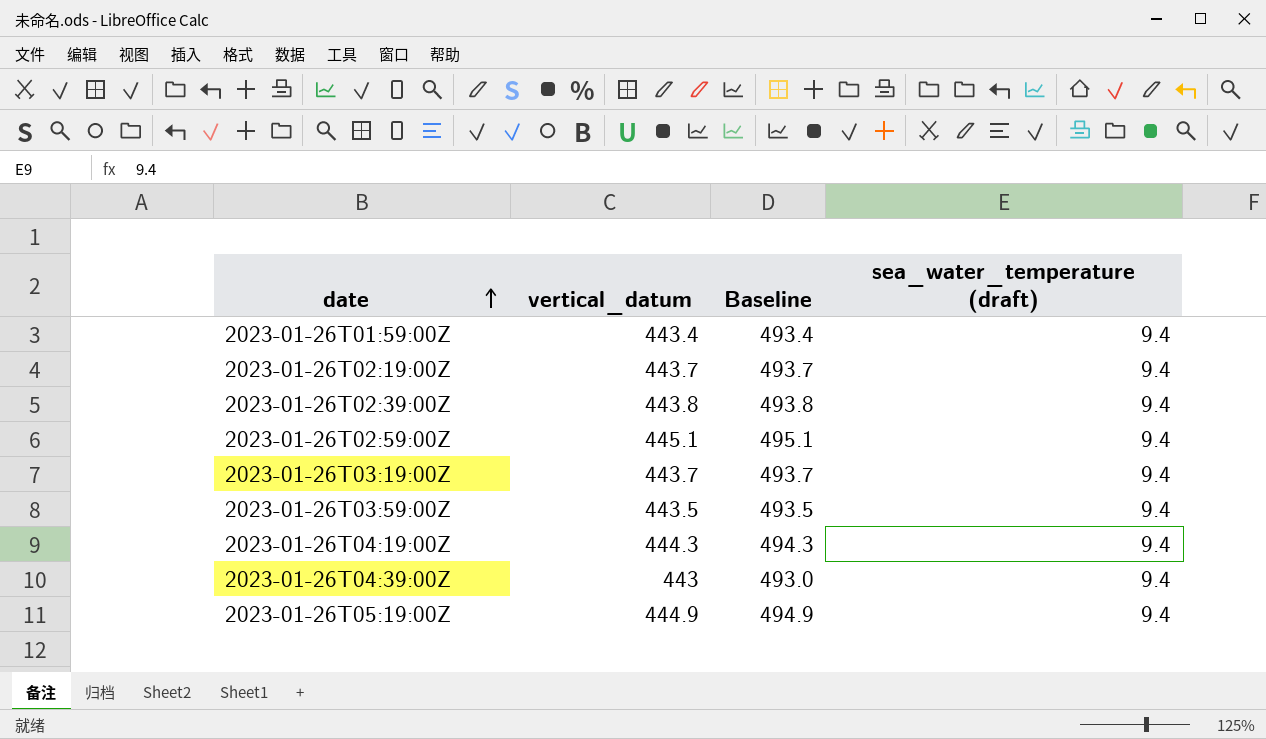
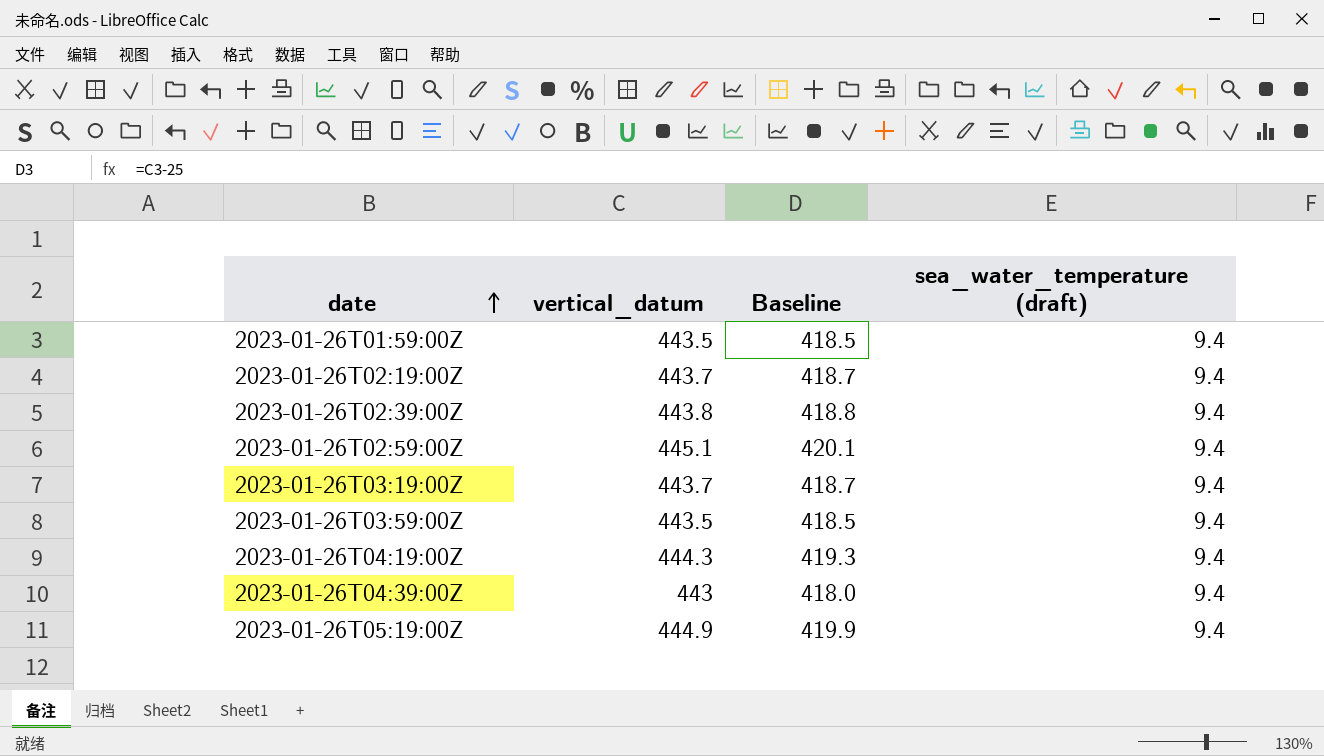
column Baseline | formula: [vertical_datum] + 50 -> [vertical_datum] - 25
2023-01-26T01:59:00Z | vertical_datum: 443.4 -> 443.5

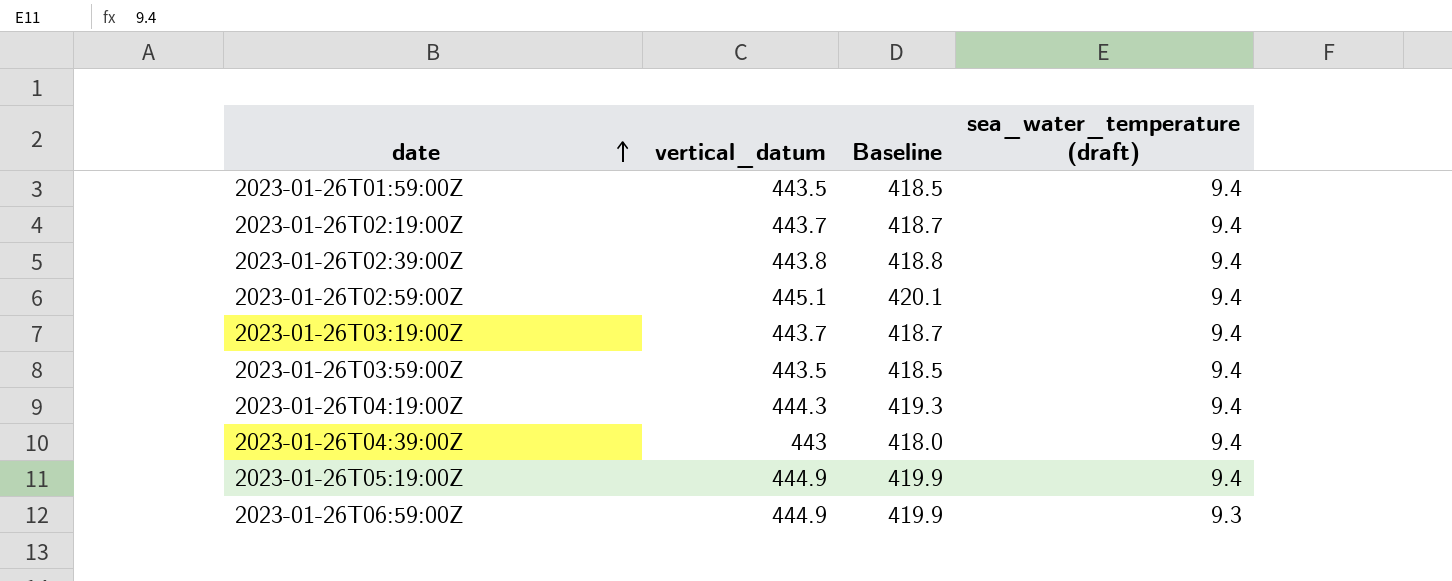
row 2023-01-26T06:59:00Z: none -> 444.9 | 419.9 | 9.3

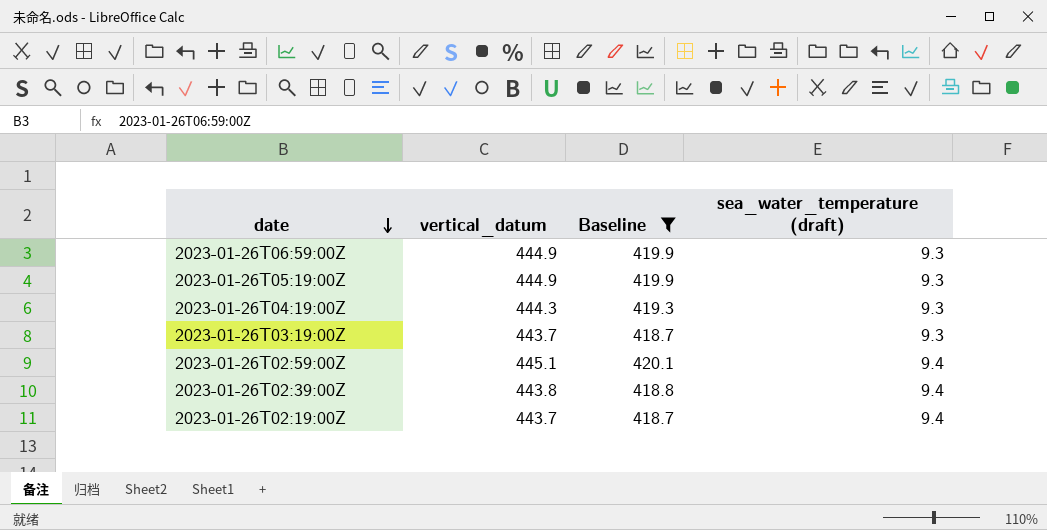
filter: none -> Baseline >= 418.7
row order: date ascending -> date descending
2023-01-26T05:19:00Z | sea_water_temperature (draft): 9.4 -> 9.3
2023-01-26T04:19:00Z | sea_water_temperature (draft): 9.4 -> 9.3
2023-01-26T03:19:00Z | sea_water_temperature (draft): 9.4 -> 9.3

